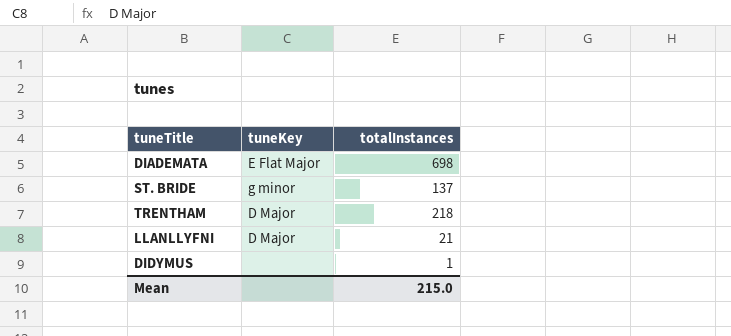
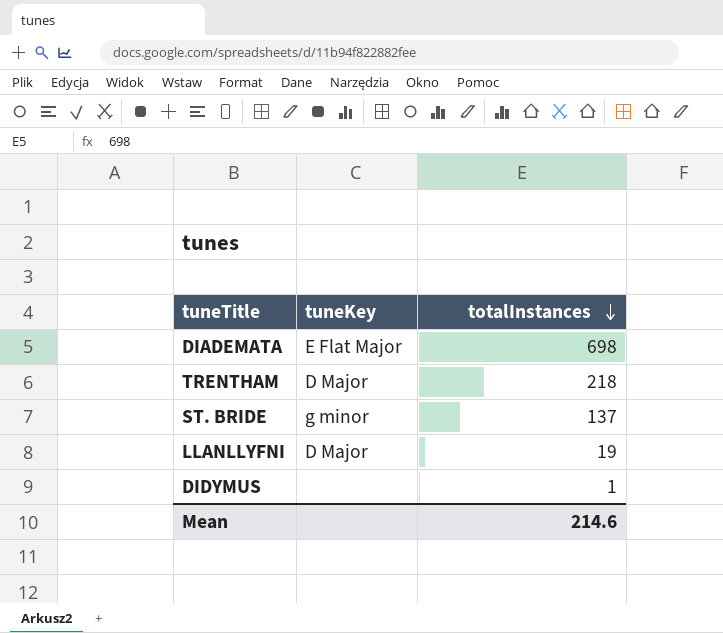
row order: none -> totalInstances descending
LLANLLYFNI | totalInstances: 21 -> 19
Mean | totalInstances: 215.0 -> 214.6

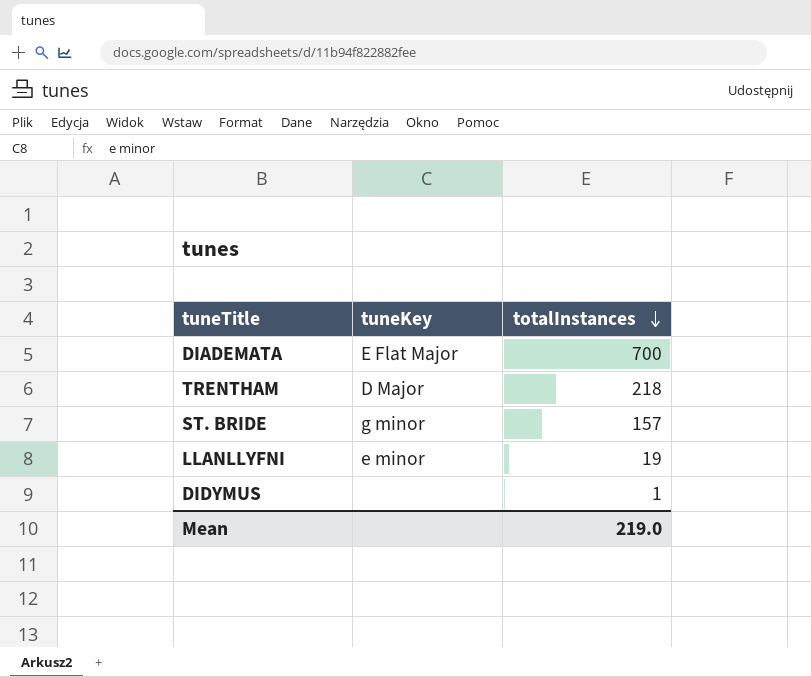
DIADEMATA | totalInstances: 698 -> 700
ST. BRIDE | totalInstances: 137 -> 157
LLANLLYFNI | tuneKey: D Major -> e minor
Mean | totalInstances: 214.6 -> 219.0

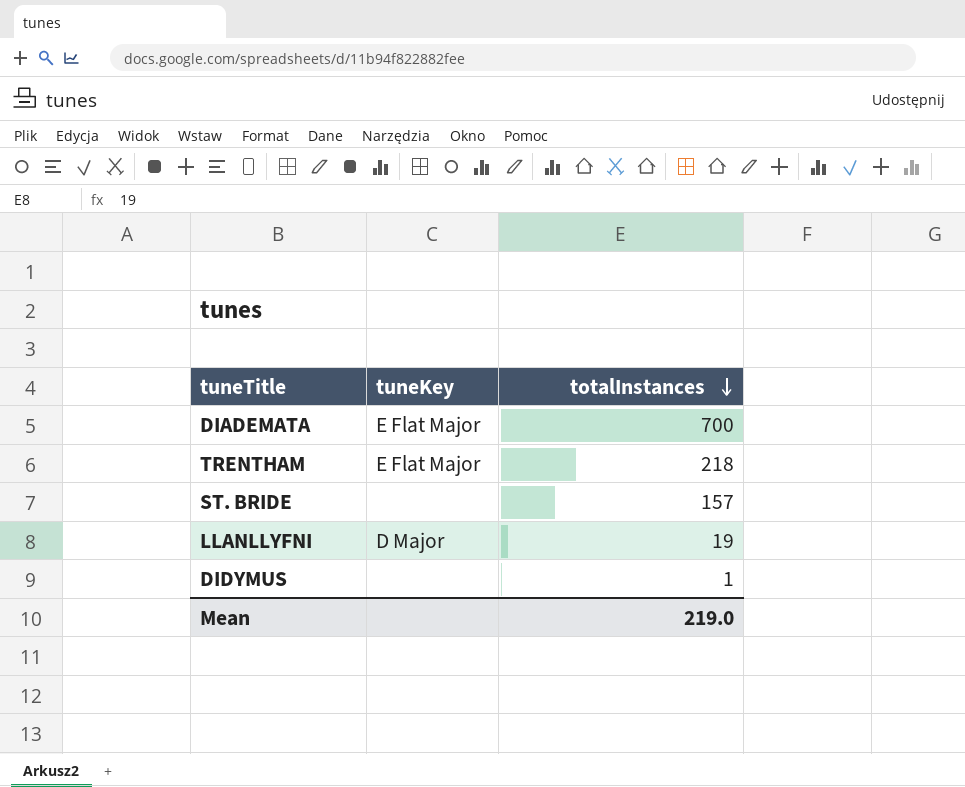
TRENTHAM | tuneKey: D Major -> E Flat Major
ST. BRIDE | tuneKey: g minor -> none
LLANLLYFNI | tuneKey: e minor -> D Major

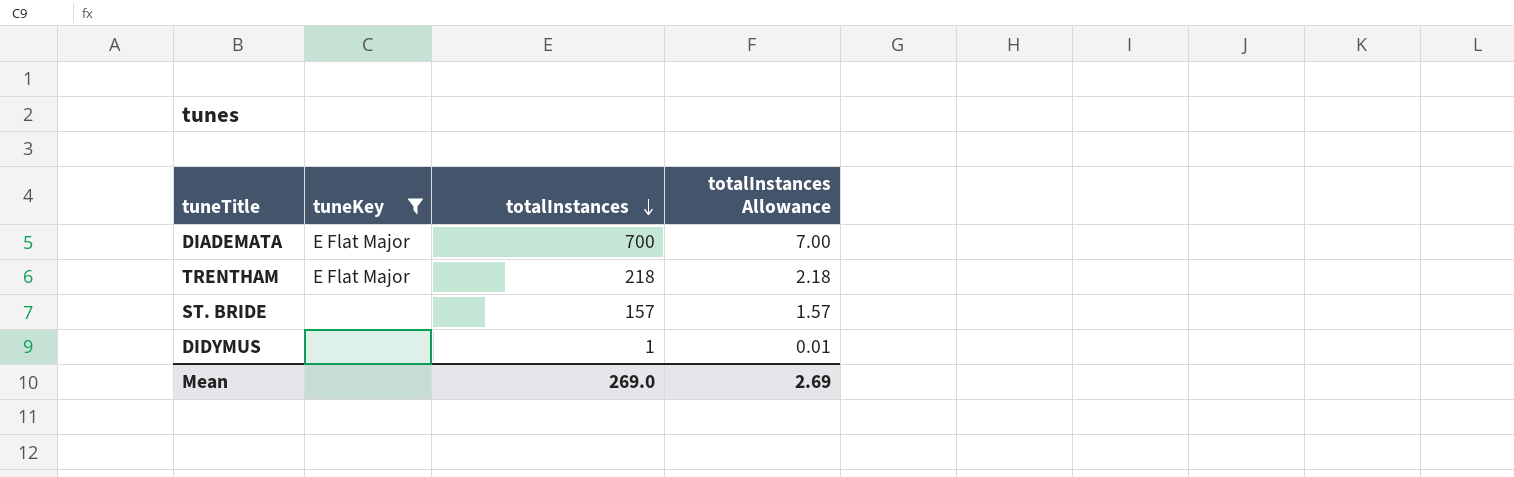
filter: none -> tuneKey != D Major
column totalInstances Allowance | formula: none -> [totalInstances] * 0.01
Mean | totalInstances: 219.0 -> 269.0

